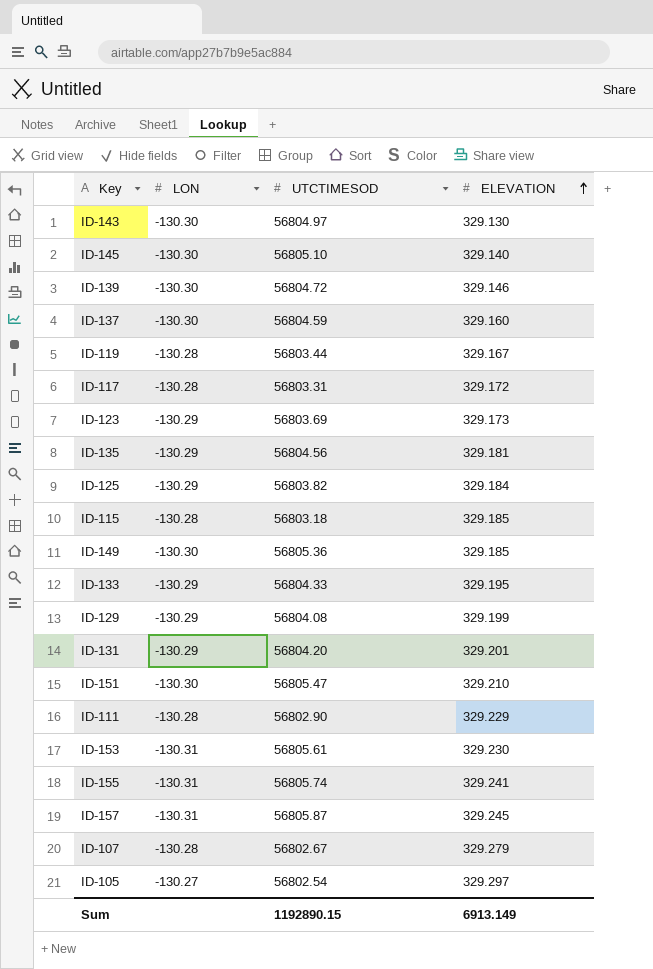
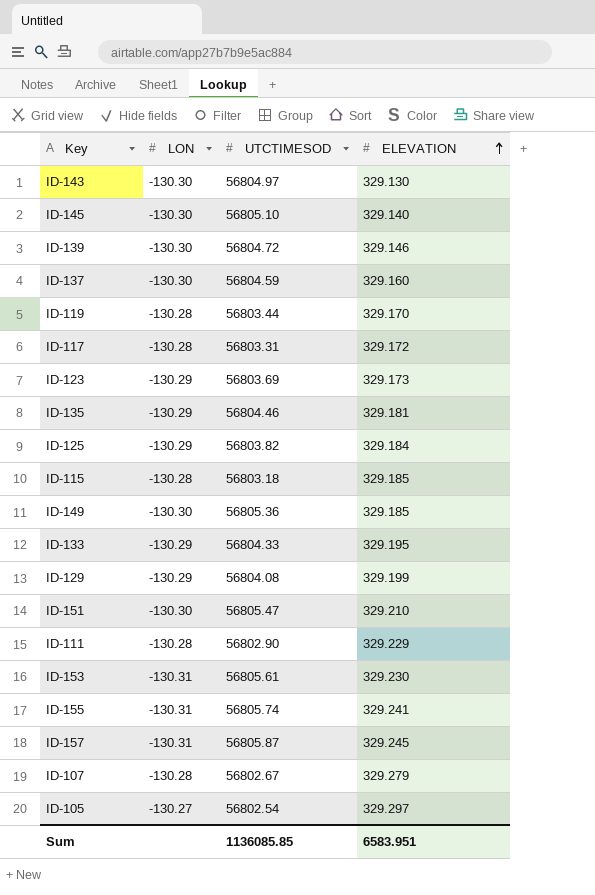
row ID-131: -130.29 | 56804.20 | 329.201 -> none
ID-119 | ELEVATION: 329.167 -> 329.170
ID-135 | UTCTIMESOD: 56804.56 -> 56804.46
Sum | UTCTIMESOD: 1192890.15 -> 1136085.85
Sum | ELEVATION: 6913.149 -> 6583.951

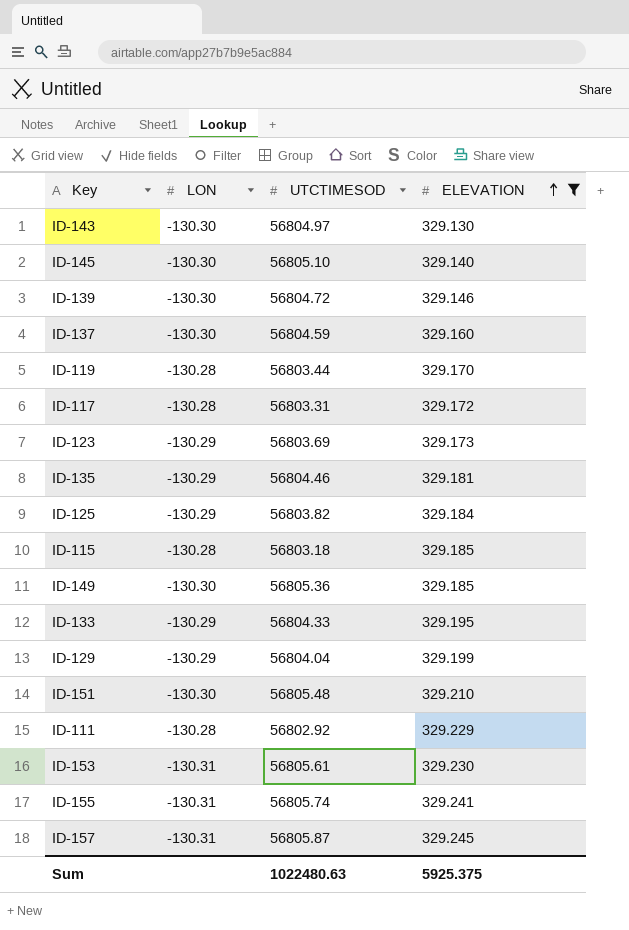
filter: none -> ELEVATION <= 329.245
ID-129 | UTCTIMESOD: 56804.08 -> 56804.04
ID-151 | UTCTIMESOD: 56805.47 -> 56805.48
ID-111 | UTCTIMESOD: 56802.90 -> 56802.92
Sum | UTCTIMESOD: 1136085.85 -> 1022480.63
Sum | ELEVATION: 6583.951 -> 5925.375

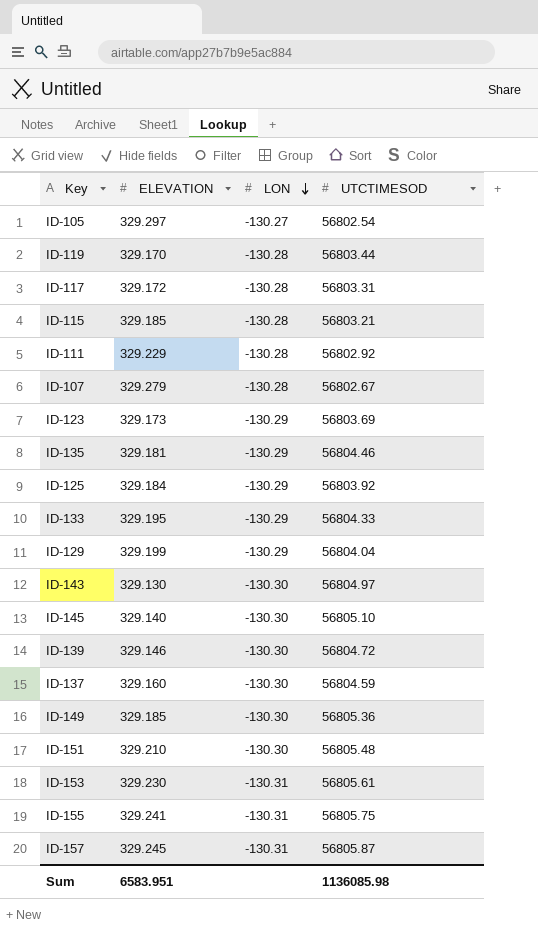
filter: ELEVATION <= 329.245 -> none
row order: ELEVATION ascending -> LON descending
column ELEVATION | position: 4 -> 2
ID-115 | UTCTIMESOD: 56803.18 -> 56803.21
ID-125 | UTCTIMESOD: 56803.82 -> 56803.92
ID-155 | UTCTIMESOD: 56805.74 -> 56805.75
Sum | ELEVATION: 5925.375 -> 6583.951
Sum | UTCTIMESOD: 1022480.63 -> 1136085.98

